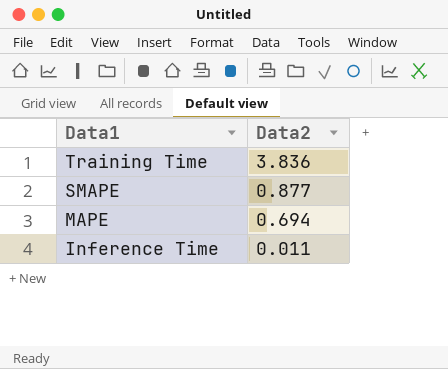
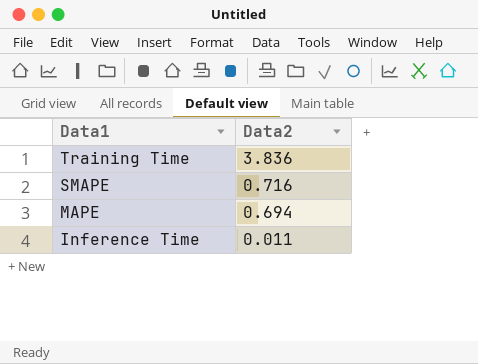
SMAPE | Data2: 0.877 -> 0.716

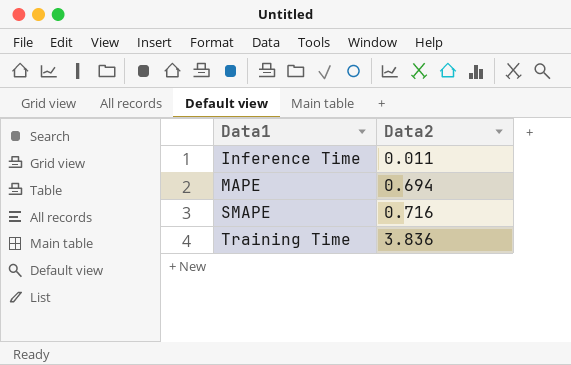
row order: Data1 descending -> Data1 ascending

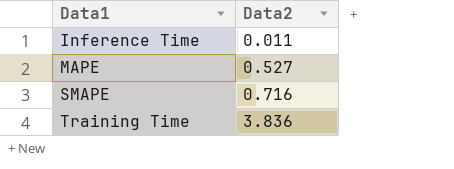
MAPE | Data2: 0.694 -> 0.527

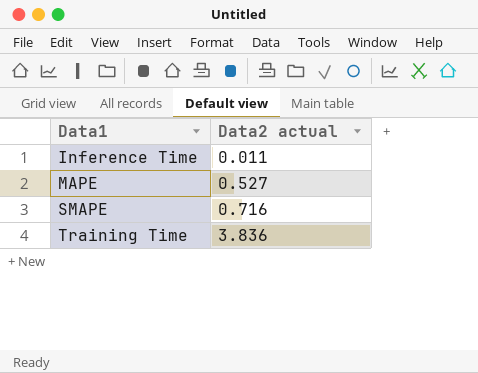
column name: Data2 -> Data2 actual

